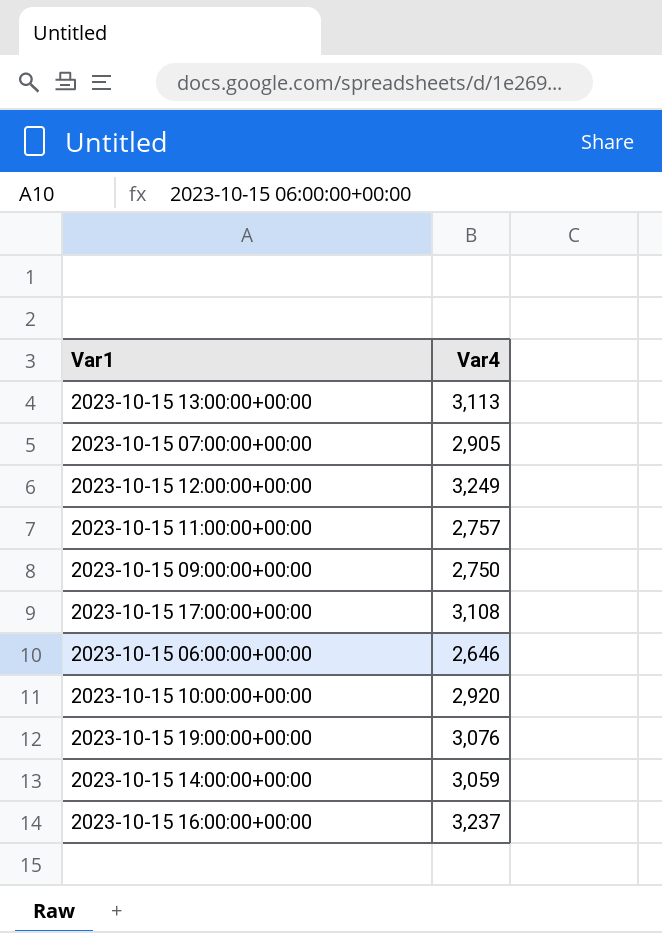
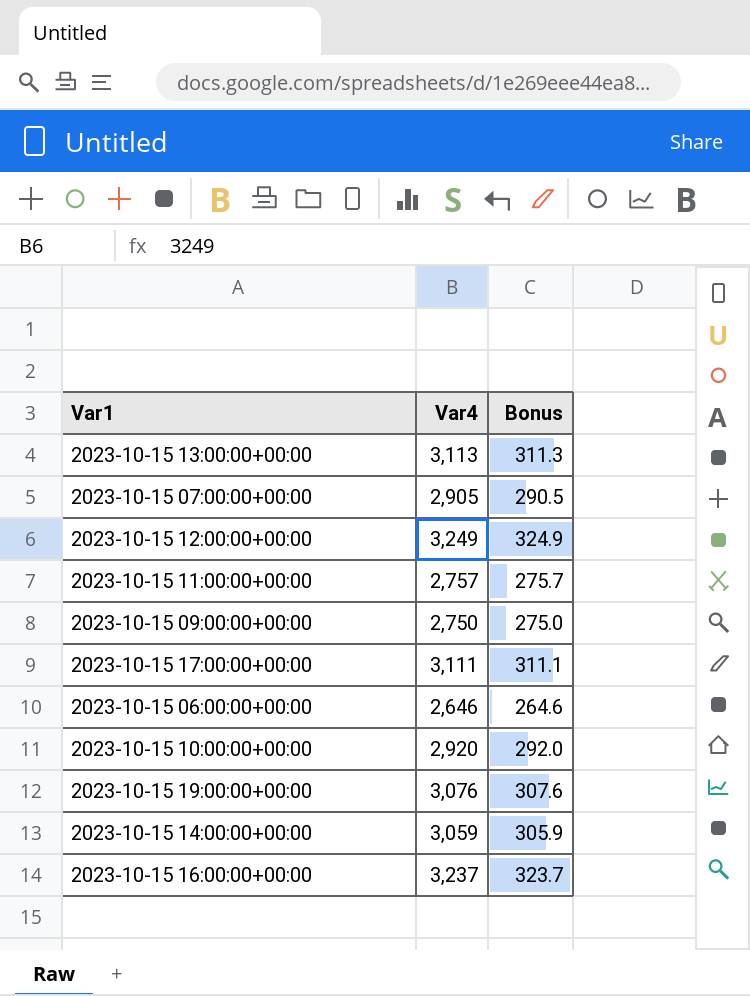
column Bonus | formula: none -> [Var4] * 0.1
2023-10-15 17:00:00+00:00 | Var4: 3,108 -> 3,111

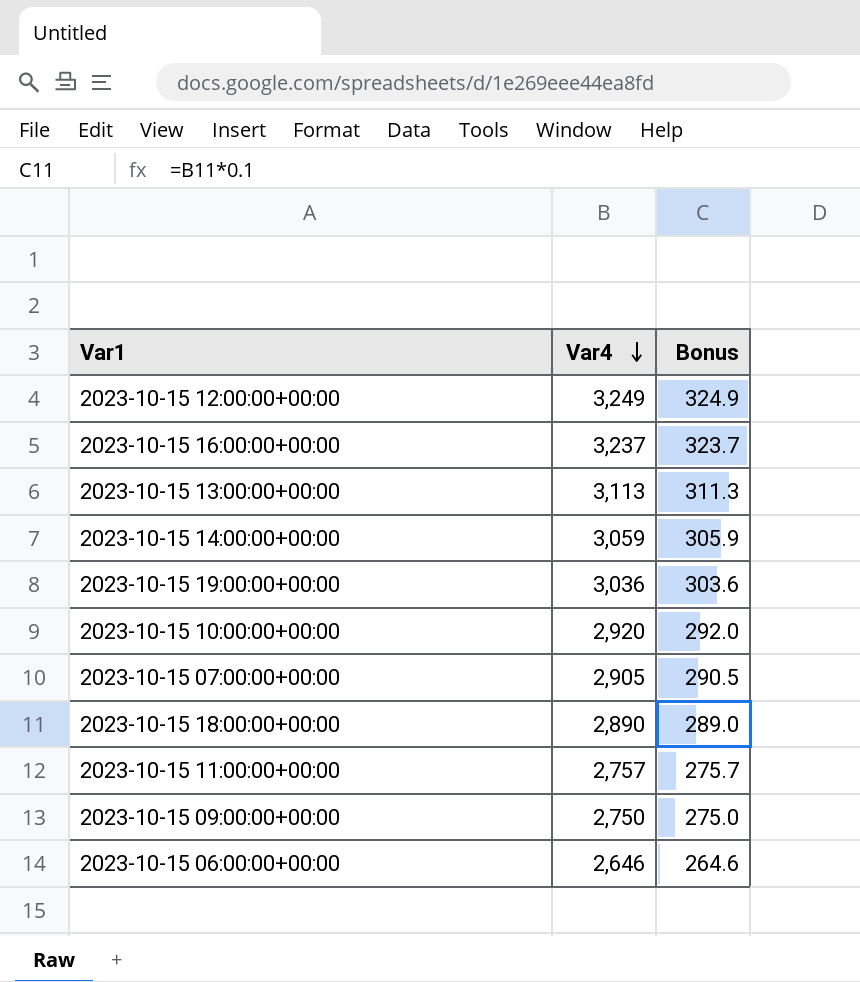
row order: none -> Var4 descending
row 2023-10-15 17:00:00+00:00: 3,111 | 311.1 -> none
2023-10-15 19:00:00+00:00 | Var4: 3,076 -> 3,036
2023-10-15 19:00:00+00:00 | Bonus: 307.6 -> 303.6
row 2023-10-15 18:00:00+00:00: none -> 2,890 | 289.0

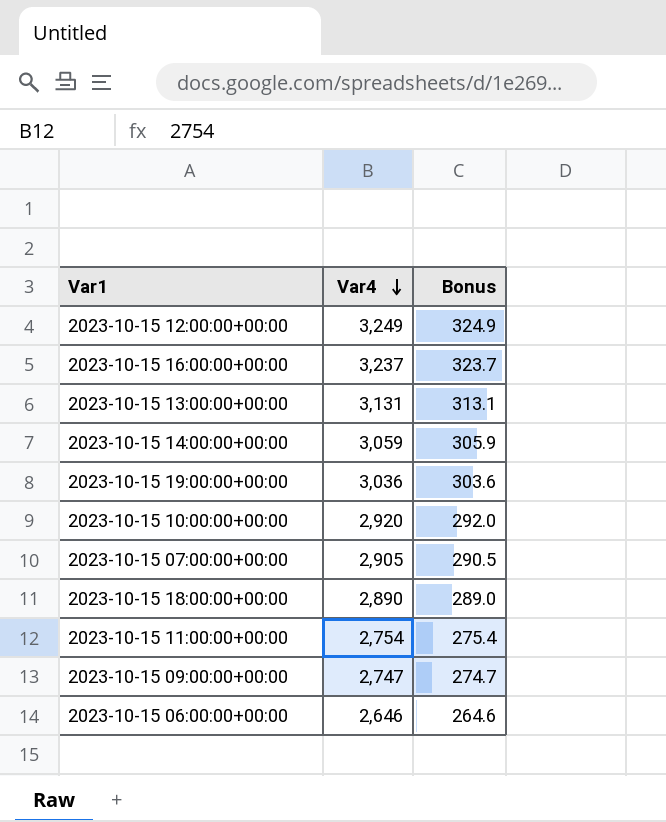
2023-10-15 13:00:00+00:00 | Var4: 3,113 -> 3,131
2023-10-15 13:00:00+00:00 | Bonus: 311.3 -> 313.1
2023-10-15 11:00:00+00:00 | Var4: 2,757 -> 2,754
2023-10-15 11:00:00+00:00 | Bonus: 275.7 -> 275.4
2023-10-15 09:00:00+00:00 | Var4: 2,750 -> 2,747
2023-10-15 09:00:00+00:00 | Bonus: 275.0 -> 274.7

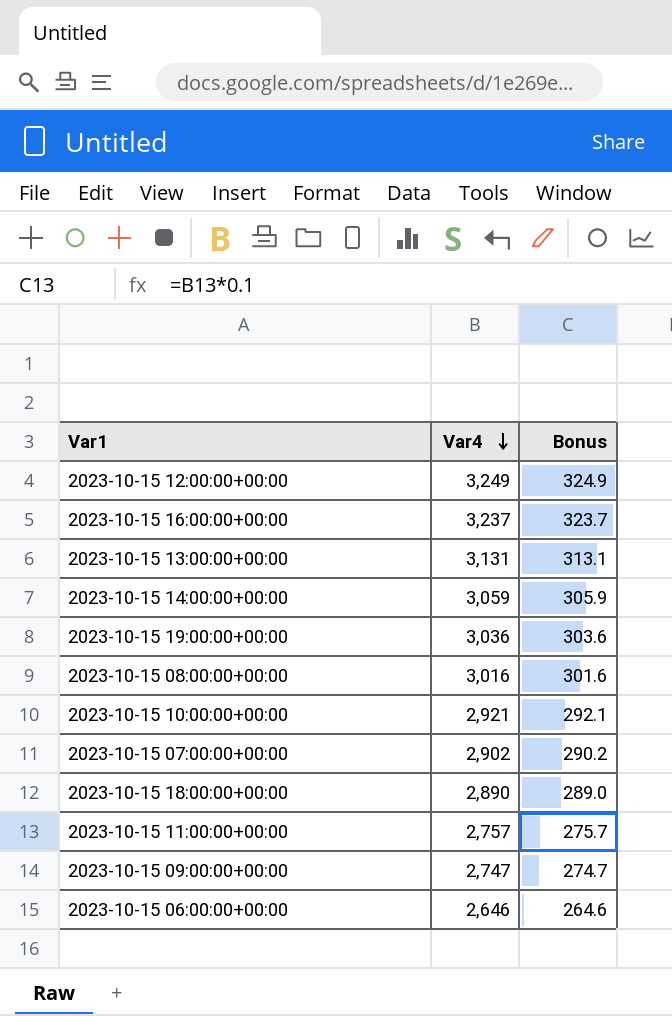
row 2023-10-15 08:00:00+00:00: none -> 3,016 | 301.6
2023-10-15 10:00:00+00:00 | Var4: 2,920 -> 2,921
2023-10-15 10:00:00+00:00 | Bonus: 292.0 -> 292.1
2023-10-15 07:00:00+00:00 | Var4: 2,905 -> 2,902
2023-10-15 07:00:00+00:00 | Bonus: 290.5 -> 290.2
2023-10-15 11:00:00+00:00 | Var4: 2,754 -> 2,757
2023-10-15 11:00:00+00:00 | Bonus: 275.4 -> 275.7

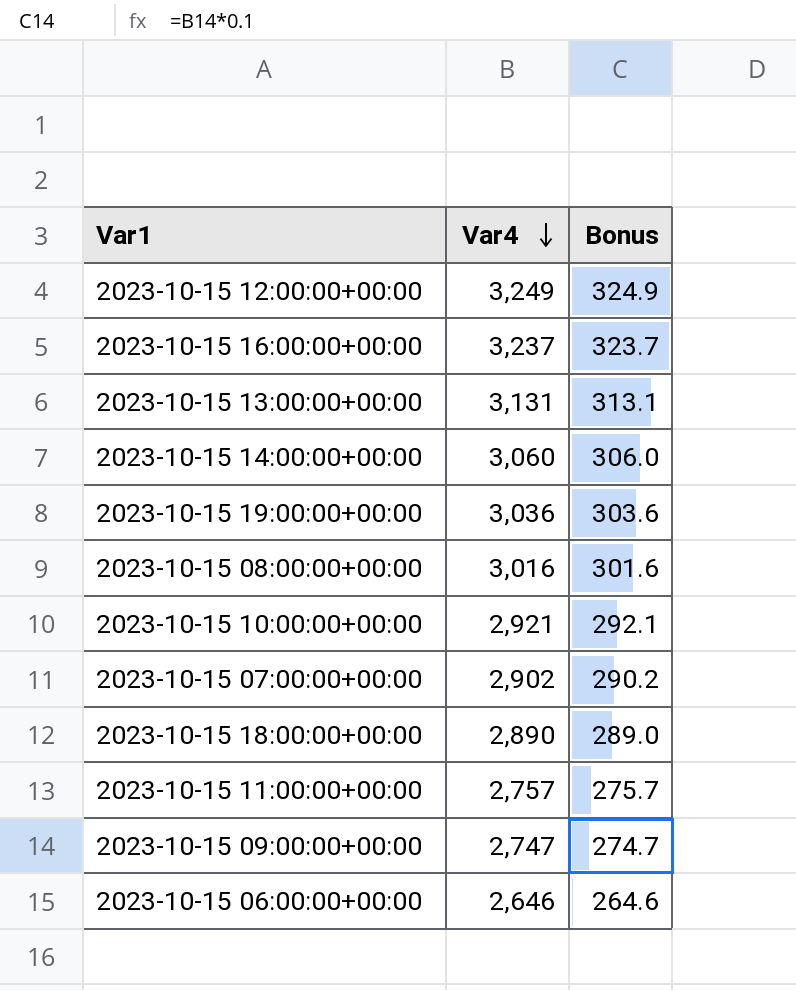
2023-10-15 14:00:00+00:00 | Var4: 3,059 -> 3,060
2023-10-15 14:00:00+00:00 | Bonus: 305.9 -> 306.0

